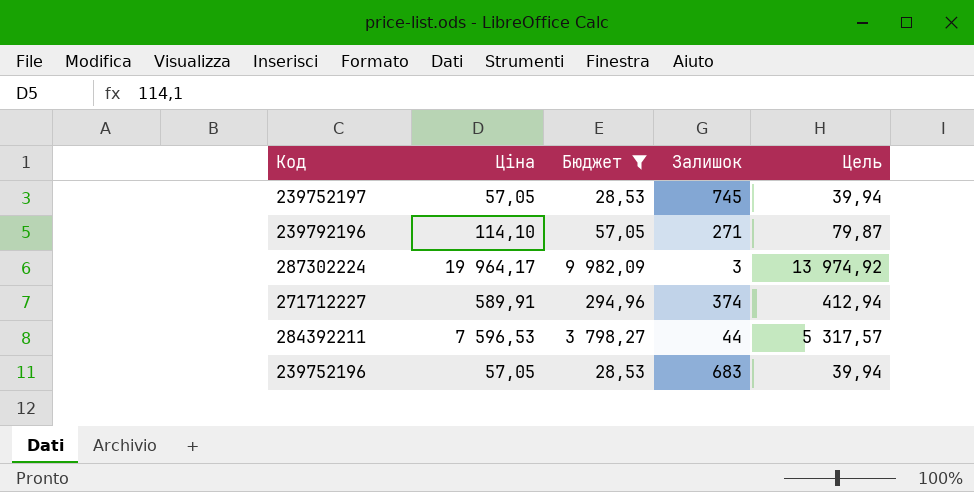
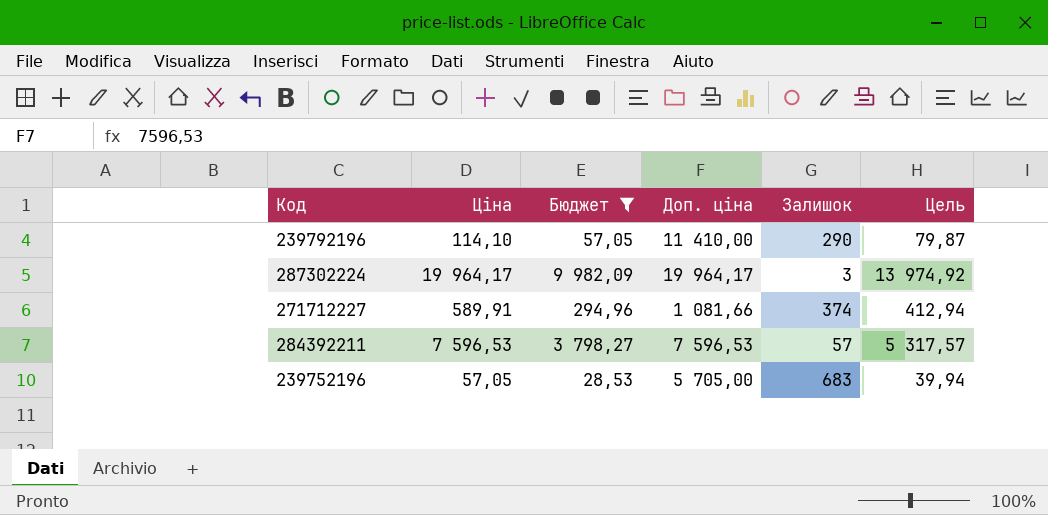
column Доп. ціна | position: none -> 4
row 239752197: 57,05 | 28,53 | 745 | 39,94 -> none
239792196 | Залишок: 271 -> 290
284392211 | Залишок: 44 -> 57

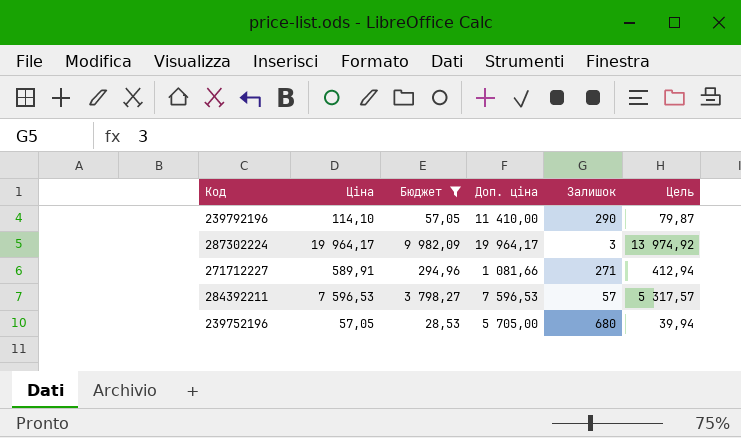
271712227 | Залишок: 374 -> 271
239752196 | Залишок: 683 -> 680

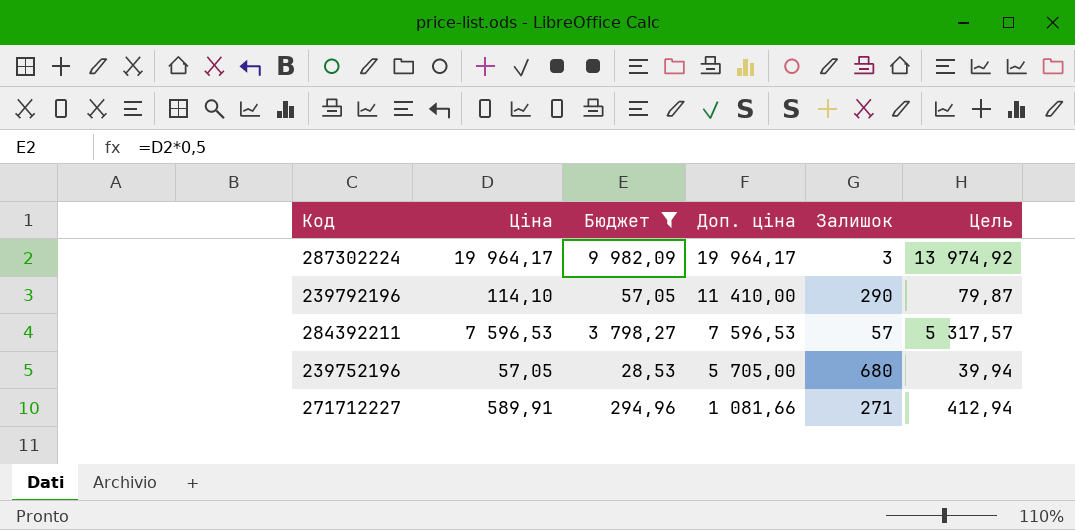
row order: none -> Доп. ціна descending

